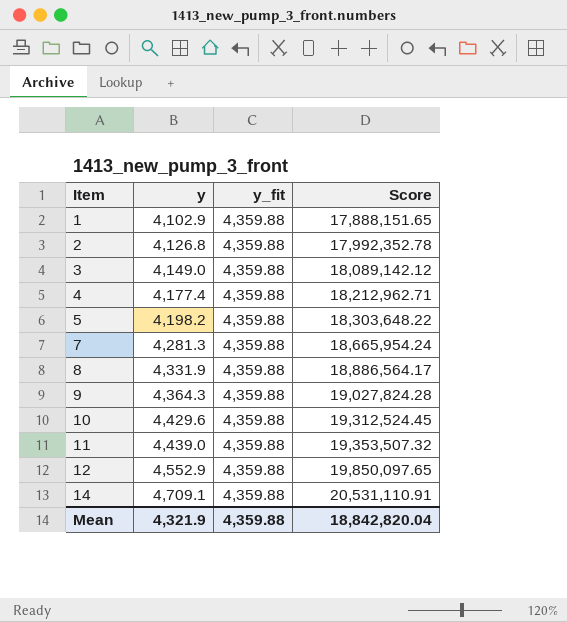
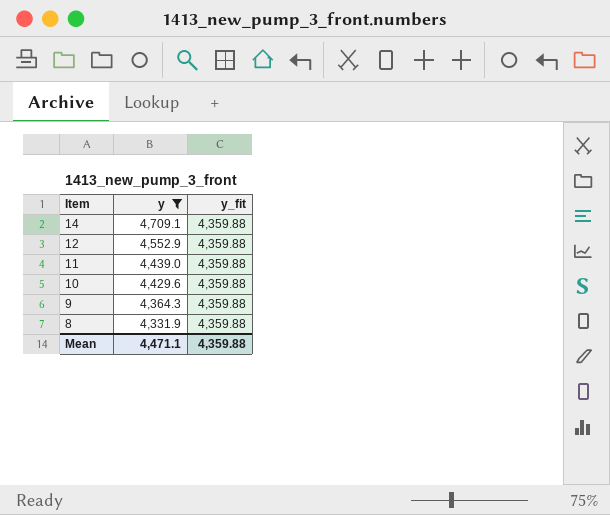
filter: none -> y >= 4,331.9
row order: Item ascending -> Item descending
column Score | formula: [y] * [y_fit] -> none
Mean | y: 4,321.9 -> 4,471.1

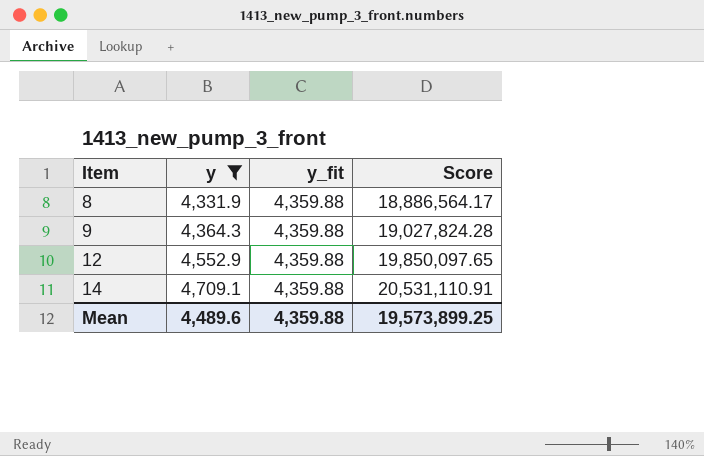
row order: Item descending -> Item ascending
column Score | formula: none -> [y] * [y_fit]
row 11: 4,439.0 | 4,359.88 -> none
row 10: 4,429.6 | 4,359.88 -> none
Mean | y: 4,471.1 -> 4,489.6

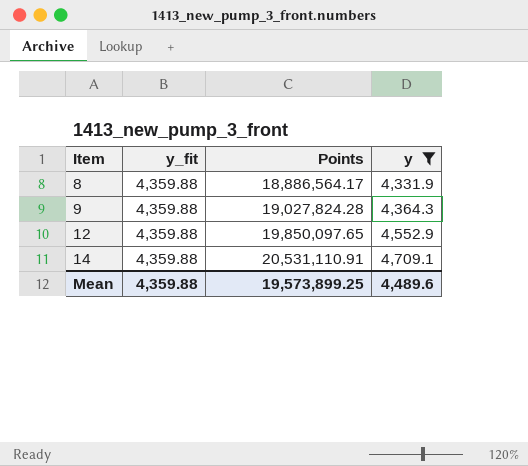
column name: Score -> Points
column y | position: 2 -> 4

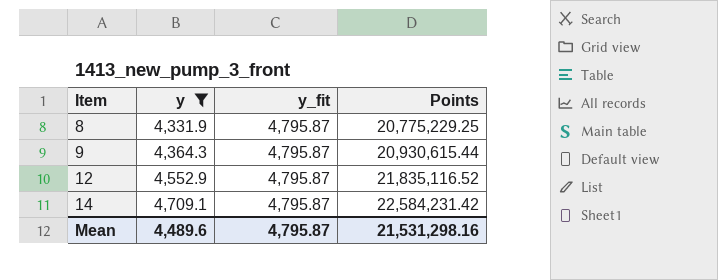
column y | position: 4 -> 2
8 | y_fit: 4,359.88 -> 4,795.87
8 | Points: 18,886,564.17 -> 20,775,229.25
9 | y_fit: 4,359.88 -> 4,795.87
9 | Points: 19,027,824.28 -> 20,930,615.44
12 | y_fit: 4,359.88 -> 4,795.87
12 | Points: 19,850,097.65 -> 21,835,116.52
14 | y_fit: 4,359.88 -> 4,795.87
14 | Points: 20,531,110.91 -> 22,584,231.42
Mean | y_fit: 4,359.88 -> 4,795.87
Mean | Points: 19,573,899.25 -> 21,531,298.16

